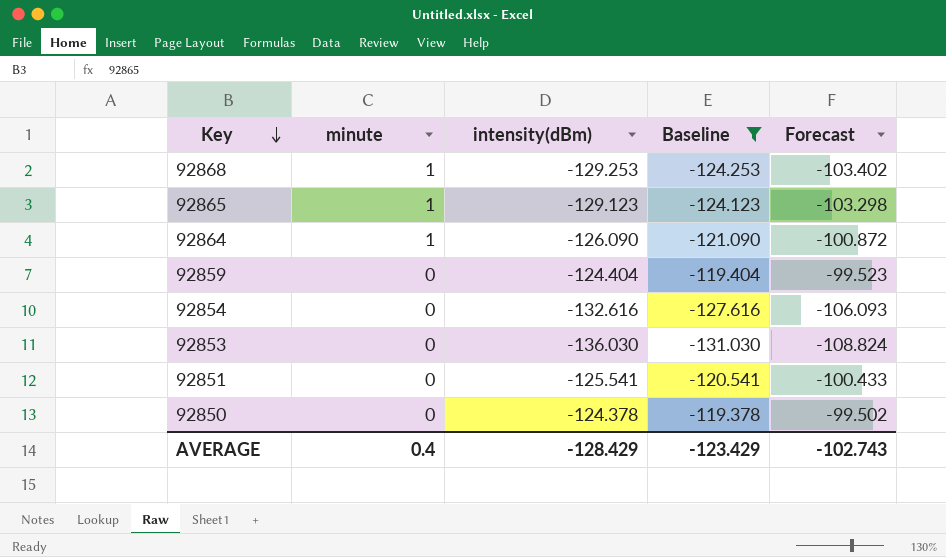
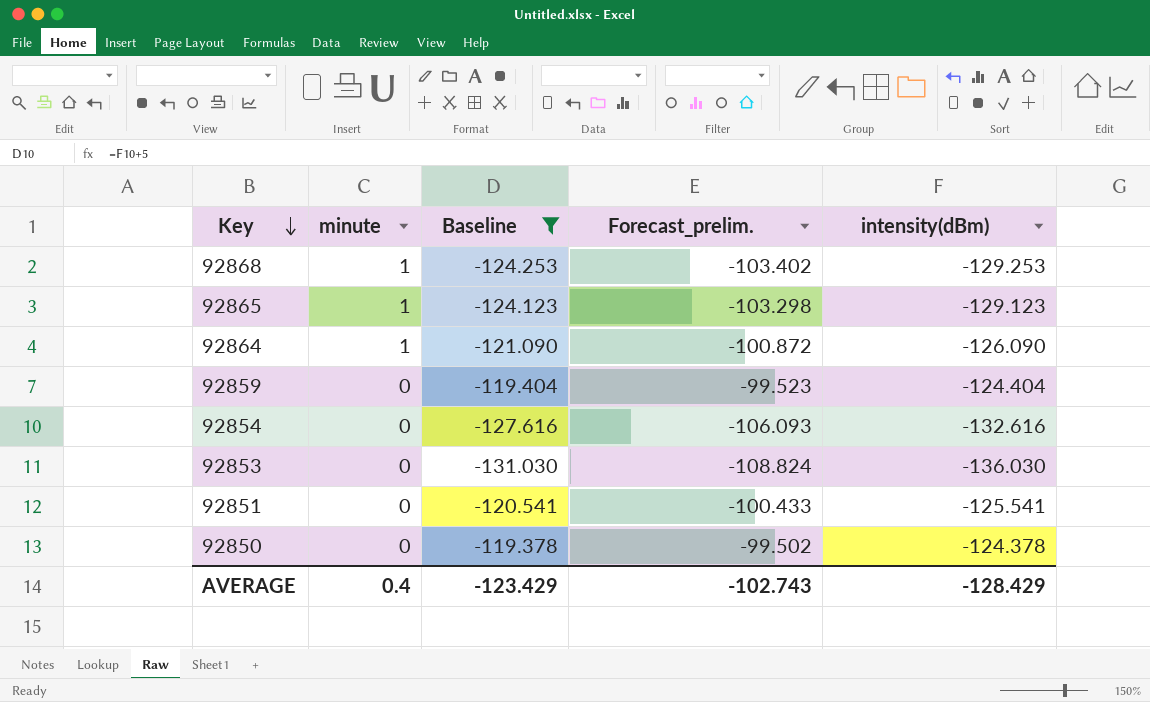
column name: Forecast -> Forecast_prelim.
column intensity(dBm) | position: 3 -> 5

